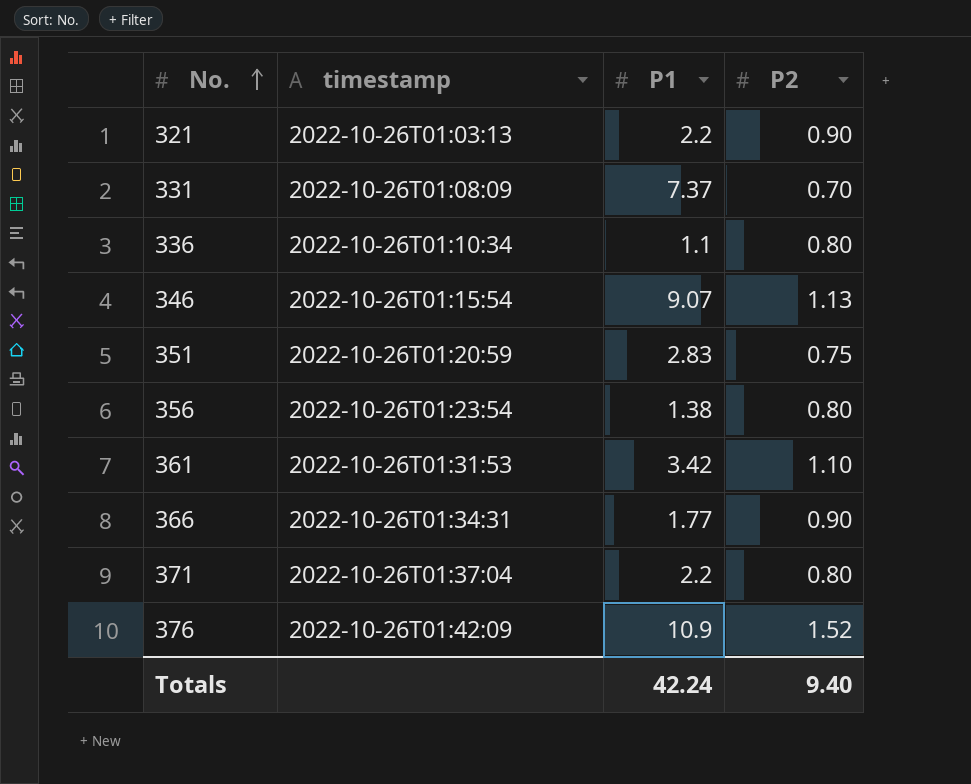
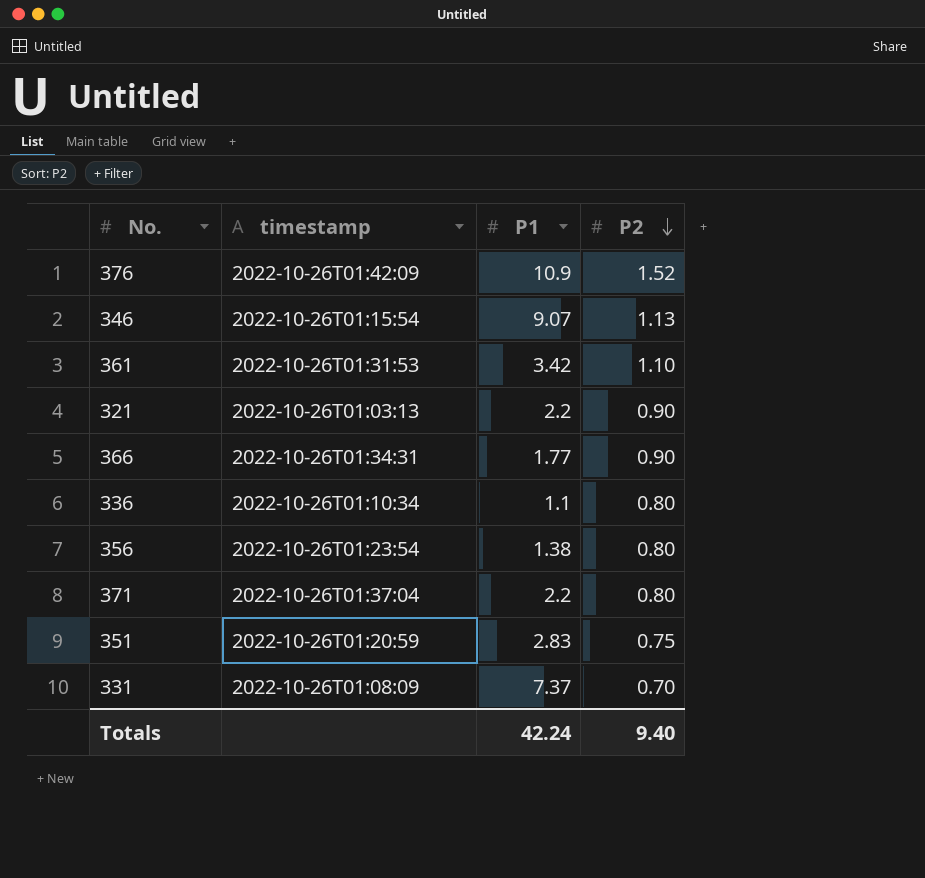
row order: No. ascending -> P2 descending

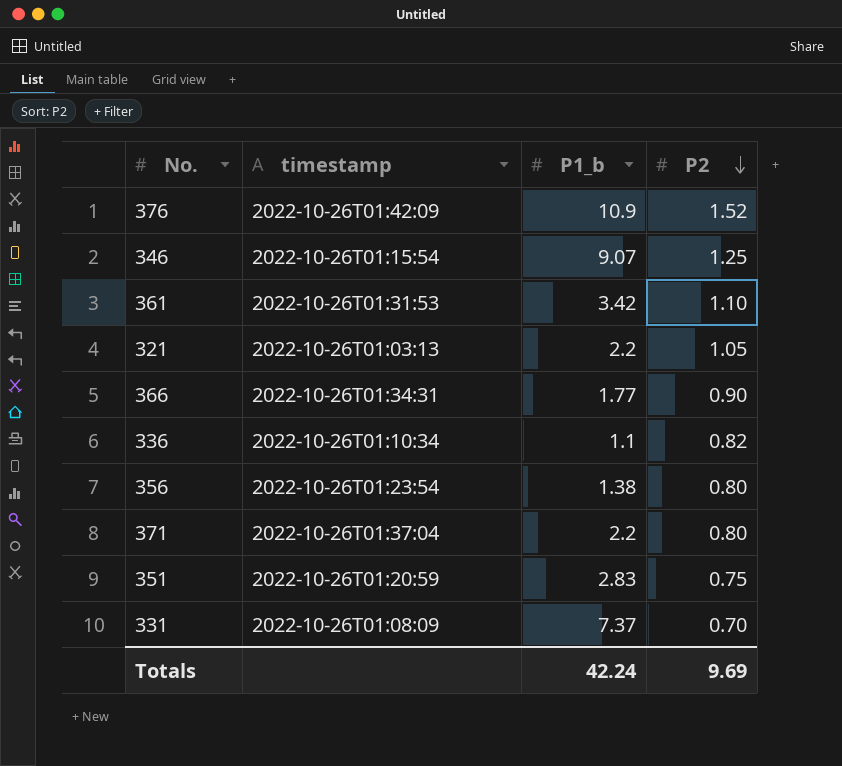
column name: P1 -> P1_b
346 | P2: 1.13 -> 1.25
321 | P2: 0.90 -> 1.05
336 | P2: 0.80 -> 0.82
Totals | P2: 9.40 -> 9.69

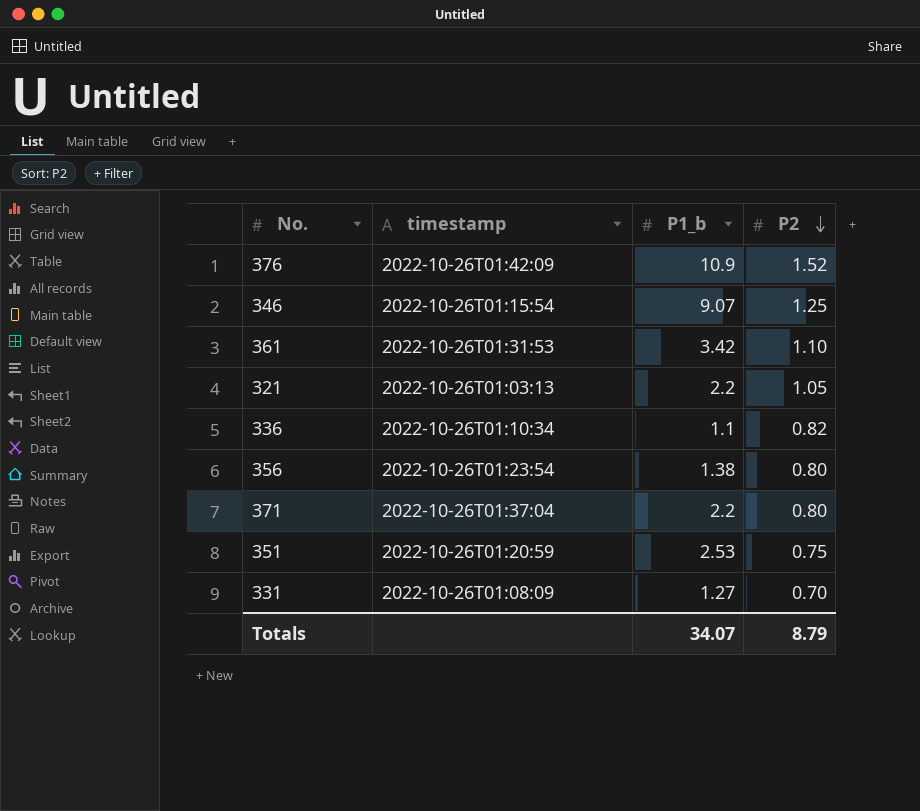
row 366: 2022-10-26T01:34:31 | 1.77 | 0.90 -> none
351 | P1_b: 2.83 -> 2.53
331 | P1_b: 7.37 -> 1.27
Totals | P1_b: 42.24 -> 34.07
Totals | P2: 9.69 -> 8.79

